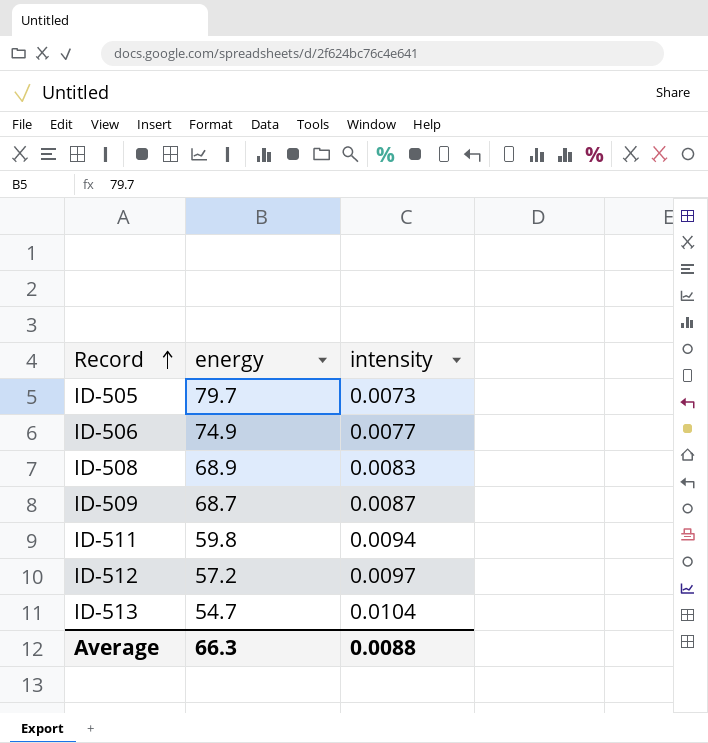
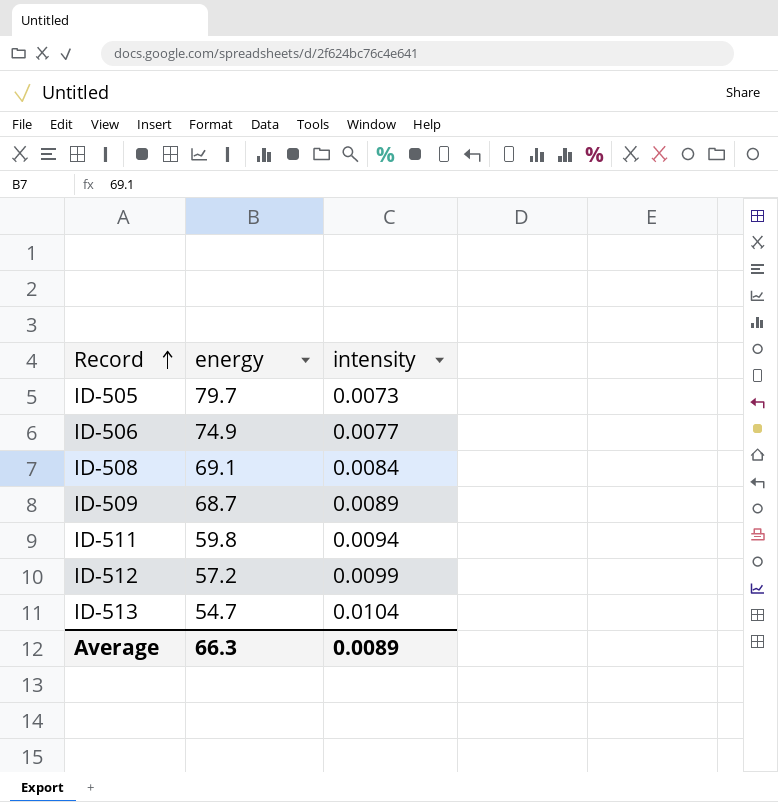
ID-508 | energy: 68.9 -> 69.1
ID-508 | intensity: 0.0083 -> 0.0084
ID-509 | intensity: 0.0087 -> 0.0089
ID-512 | intensity: 0.0097 -> 0.0099
Average | intensity: 0.0088 -> 0.0089

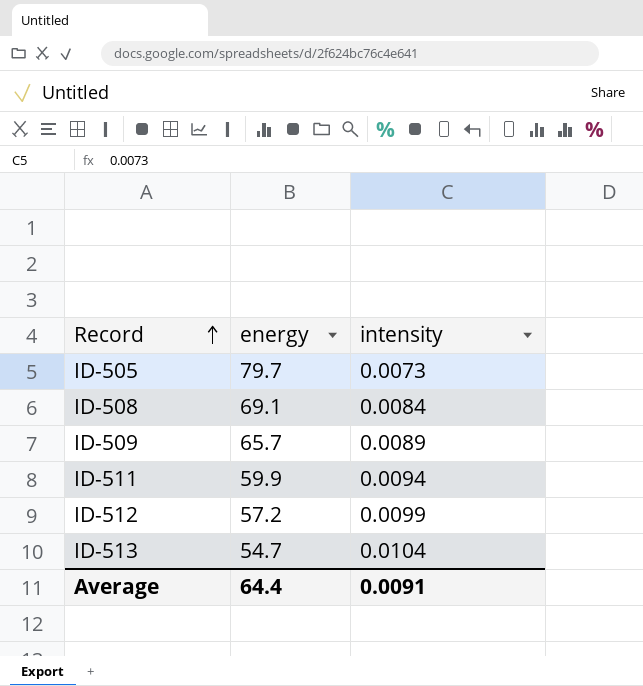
row ID-506: 74.9 | 0.0077 -> none
ID-509 | energy: 68.7 -> 65.7
ID-511 | energy: 59.8 -> 59.9
Average | energy: 66.3 -> 64.4
Average | intensity: 0.0089 -> 0.0091

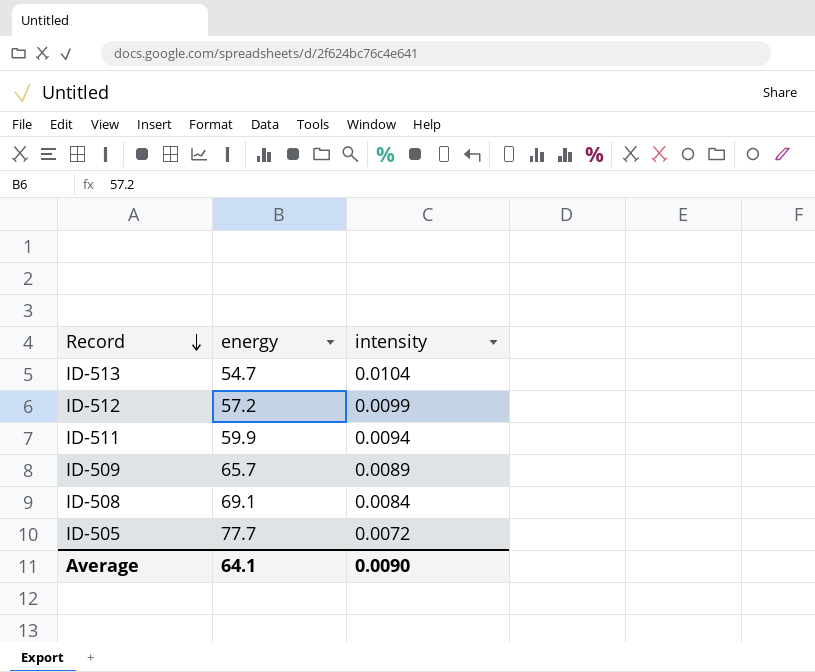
row order: Record ascending -> Record descending
ID-505 | energy: 79.7 -> 77.7
ID-505 | intensity: 0.0073 -> 0.0072
Average | energy: 64.4 -> 64.1
Average | intensity: 0.0091 -> 0.0090

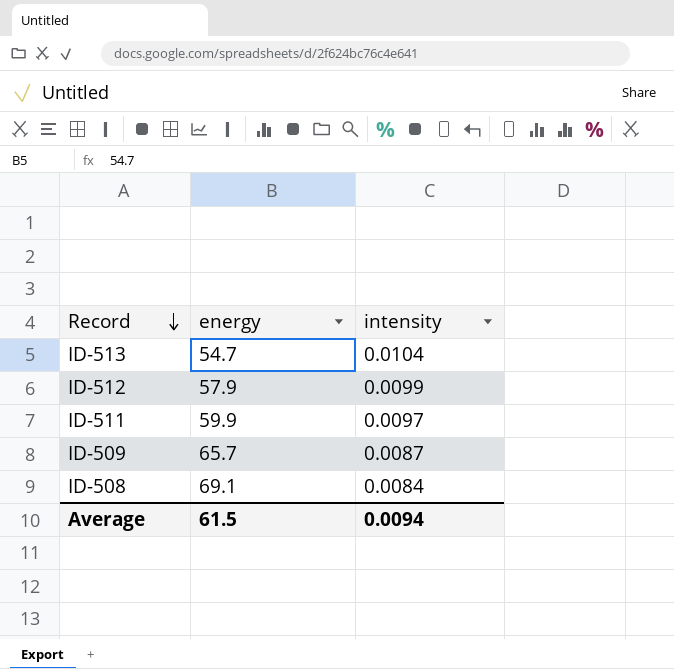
row ID-505: 77.7 | 0.0072 -> none
ID-512 | energy: 57.2 -> 57.9
ID-511 | intensity: 0.0094 -> 0.0097
ID-509 | intensity: 0.0089 -> 0.0087
Average | energy: 64.1 -> 61.5
Average | intensity: 0.0090 -> 0.0094

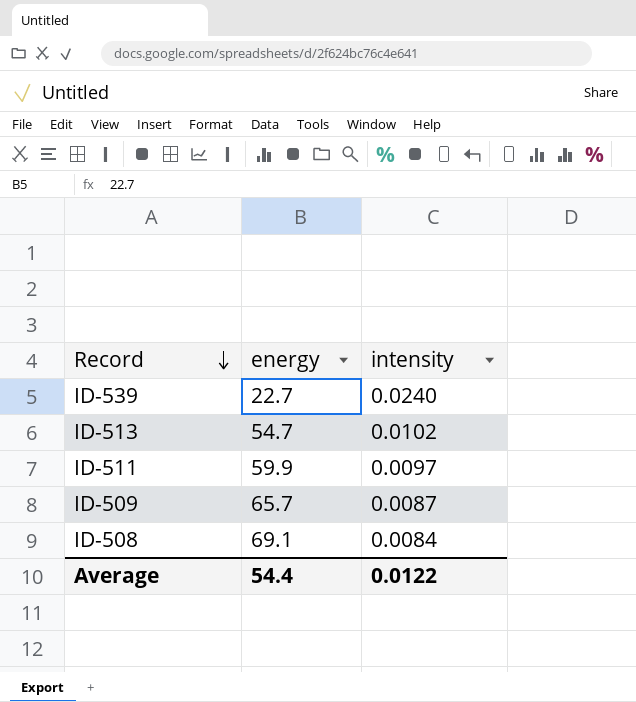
row ID-512: 57.9 | 0.0099 -> none
row ID-539: none -> 22.7 | 0.0240
ID-513 | intensity: 0.0104 -> 0.0102
Average | energy: 61.5 -> 54.4
Average | intensity: 0.0094 -> 0.0122

